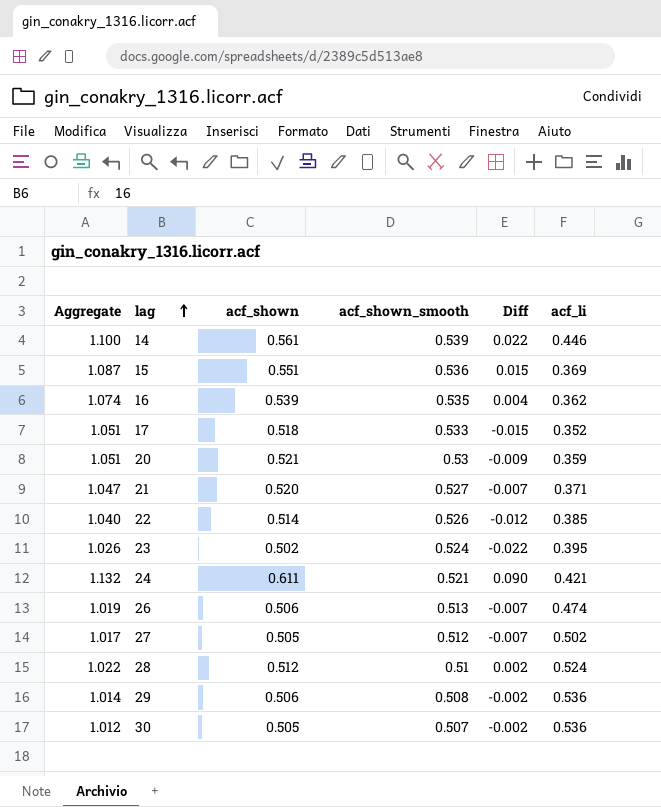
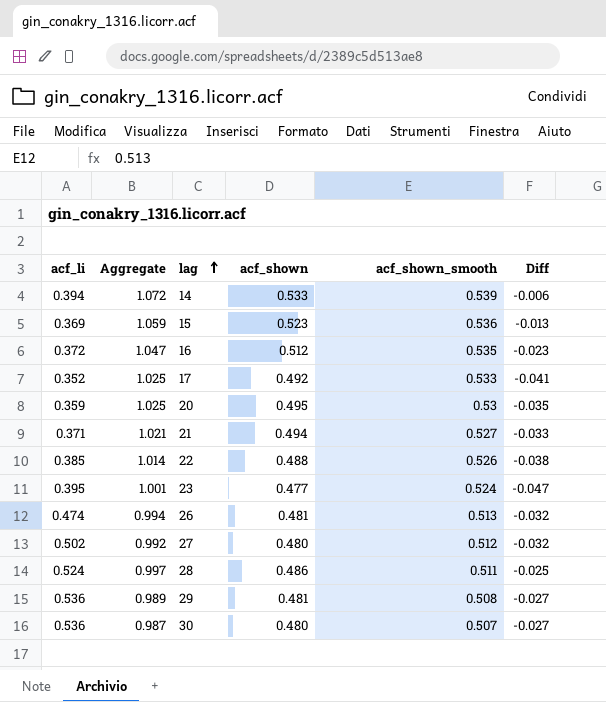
column acf_li | position: 6 -> 1
row 24: 1.132 | 0.611 | 0.521 | 0.090 | 0.421 -> none
14 | acf_li: 0.446 -> 0.394
14 | Aggregate: 1.100 -> 1.072
14 | acf_shown: 0.561 -> 0.533
14 | Diff: 0.022 -> -0.006
15 | Aggregate: 1.087 -> 1.059
15 | acf_shown: 0.551 -> 0.523
15 | Diff: 0.015 -> -0.013
16 | acf_li: 0.362 -> 0.372
16 | Aggregate: 1.074 -> 1.047
16 | acf_shown: 0.539 -> 0.512
16 | Diff: 0.004 -> -0.023
17 | Aggregate: 1.051 -> 1.025
17 | acf_shown: 0.518 -> 0.492
17 | Diff: -0.015 -> -0.041
20 | Aggregate: 1.051 -> 1.025
20 | acf_shown: 0.521 -> 0.495
20 | Diff: -0.009 -> -0.035
21 | Aggregate: 1.047 -> 1.021
21 | acf_shown: 0.520 -> 0.494
21 | Diff: -0.007 -> -0.033
22 | Aggregate: 1.040 -> 1.014
22 | acf_shown: 0.514 -> 0.488
22 | Diff: -0.012 -> -0.038
23 | Aggregate: 1.026 -> 1.001
23 | acf_shown: 0.502 -> 0.477
23 | Diff: -0.022 -> -0.047
26 | Aggregate: 1.019 -> 0.994
26 | acf_shown: 0.506 -> 0.481
26 | Diff: -0.007 -> -0.032
27 | Aggregate: 1.017 -> 0.992
27 | acf_shown: 0.505 -> 0.480
27 | Diff: -0.007 -> -0.032
28 | Aggregate: 1.022 -> 0.997
28 | acf_shown: 0.512 -> 0.486
28 | acf_shown_smooth: 0.51 -> 0.511
28 | Diff: 0.002 -> -0.025
29 | Aggregate: 1.014 -> 0.989
29 | acf_shown: 0.506 -> 0.481
29 | Diff: -0.002 -> -0.027
30 | Aggregate: 1.012 -> 0.987
30 | acf_shown: 0.505 -> 0.480
30 | Diff: -0.002 -> -0.027

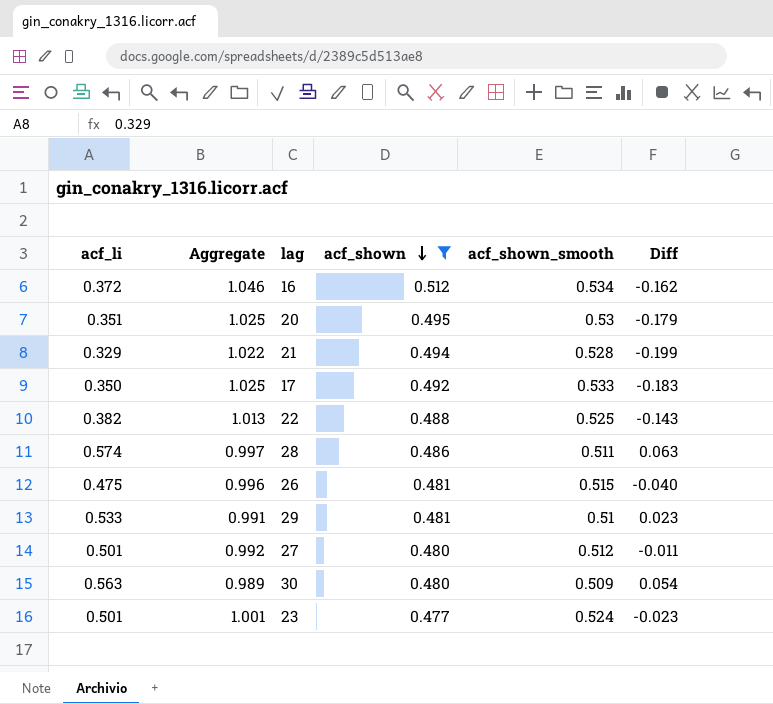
filter: none -> acf_shown <= 0.512
row order: lag ascending -> acf_shown descending
column Diff | formula: [acf_shown] - [acf_shown_smooth] -> [acf_li] - [acf_shown_smooth]
16 | Aggregate: 1.047 -> 1.046
16 | acf_shown_smooth: 0.535 -> 0.534
20 | acf_li: 0.359 -> 0.351
21 | acf_li: 0.371 -> 0.329
21 | Aggregate: 1.021 -> 1.022
21 | acf_shown_smooth: 0.527 -> 0.528
17 | acf_li: 0.352 -> 0.350
22 | acf_li: 0.385 -> 0.382
22 | Aggregate: 1.014 -> 1.013
22 | acf_shown_smooth: 0.526 -> 0.525
28 | acf_li: 0.524 -> 0.574
26 | acf_li: 0.474 -> 0.475
26 | Aggregate: 0.994 -> 0.996
26 | acf_shown_smooth: 0.513 -> 0.515
29 | acf_li: 0.536 -> 0.533
29 | Aggregate: 0.989 -> 0.991
29 | acf_shown_smooth: 0.508 -> 0.51
27 | acf_li: 0.502 -> 0.501
30 | acf_li: 0.536 -> 0.563
30 | Aggregate: 0.987 -> 0.989
30 | acf_shown_smooth: 0.507 -> 0.509
23 | acf_li: 0.395 -> 0.501

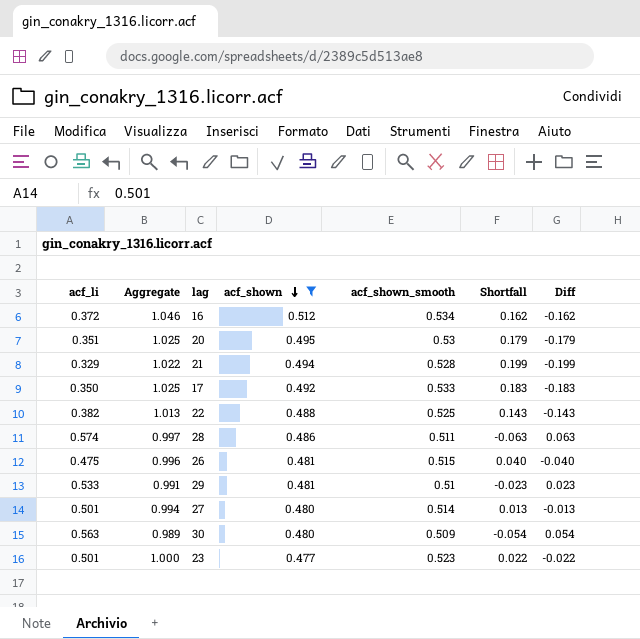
column Shortfall | formula: none -> [acf_shown_smooth] - [acf_li]
27 | Aggregate: 0.992 -> 0.994
27 | acf_shown_smooth: 0.512 -> 0.514
27 | Diff: -0.011 -> -0.013
23 | Aggregate: 1.001 -> 1.000
23 | acf_shown_smooth: 0.524 -> 0.523
23 | Diff: -0.023 -> -0.022

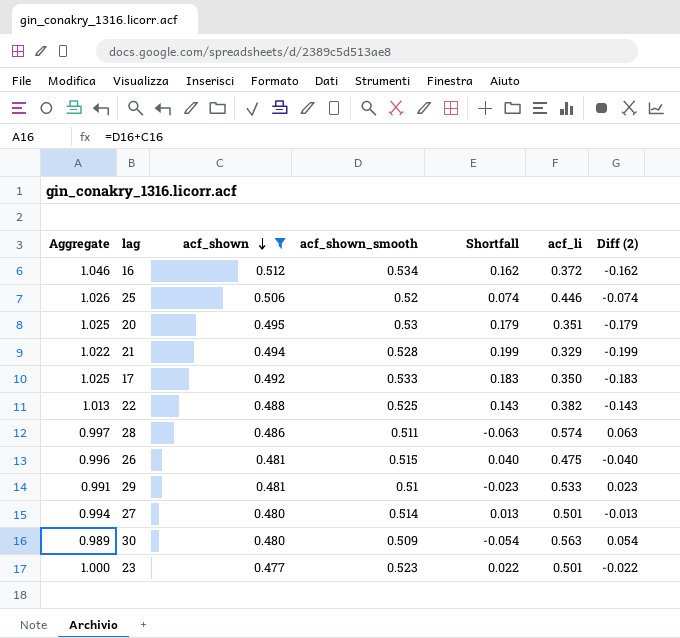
column acf_li | position: 1 -> 6
column name: Diff -> Diff (2)
row 25: none -> 1.026 | 0.506 | 0.52 | 0.074 | 0.446 | -0.074

